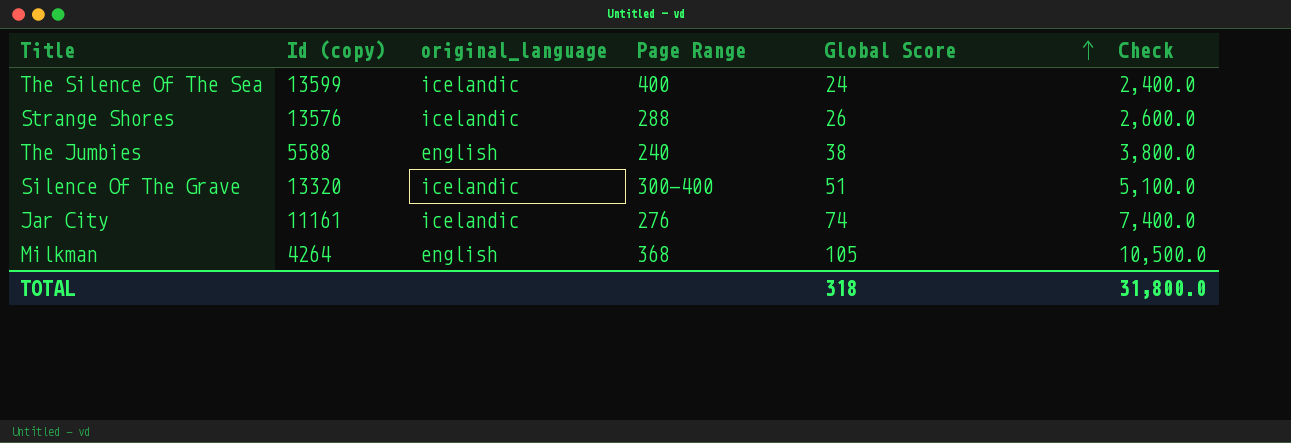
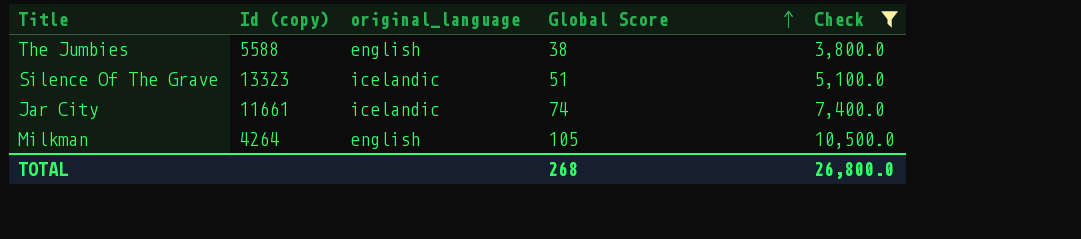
filter: none -> Check >= 3,800.0
column Page Range | position: 4 -> none
Silence Of The Grave | Id (copy): 13320 -> 13323
Jar City | Id (copy): 11161 -> 11661
TOTAL | Global Score: 318 -> 268
TOTAL | Check: 31,800.0 -> 26,800.0

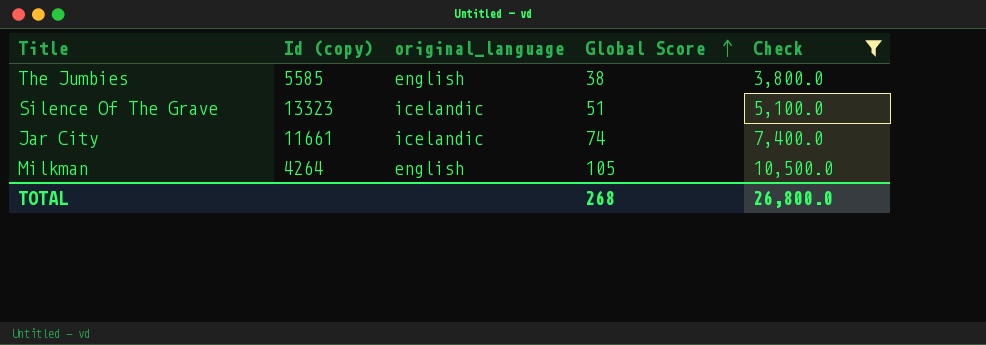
The Jumbies | Id (copy): 5588 -> 5585

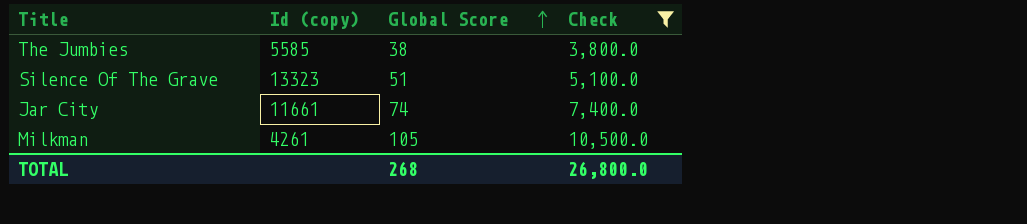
column original_language | position: 3 -> none
Milkman | Id (copy): 4264 -> 4261

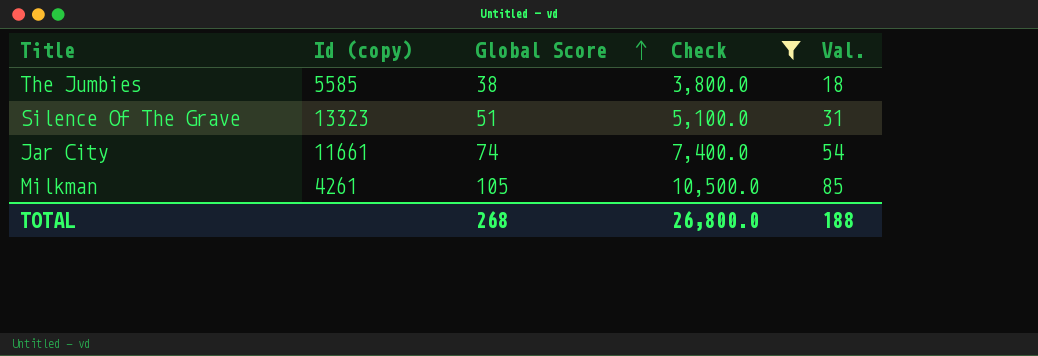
column Val. | formula: none -> [Global Score] - 20

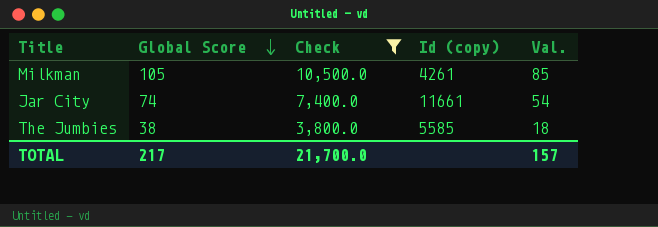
row order: Global Score ascending -> Global Score descending
column Id (copy) | position: 2 -> 4
row Silence Of The Grave: 13323 | 51 | 5,100.0 | 31 -> none
TOTAL | Global Score: 268 -> 217
TOTAL | Check: 26,800.0 -> 21,700.0
TOTAL | Val.: 188 -> 157

